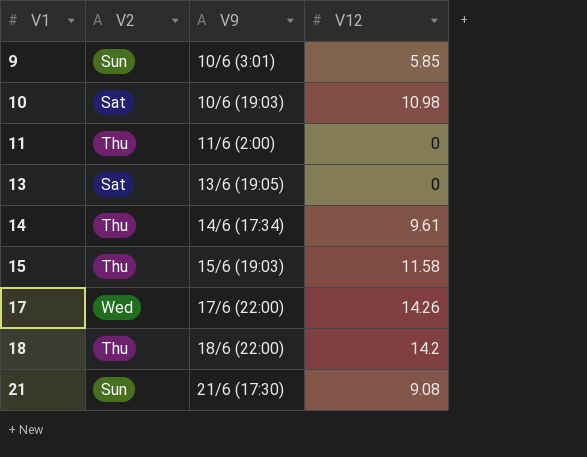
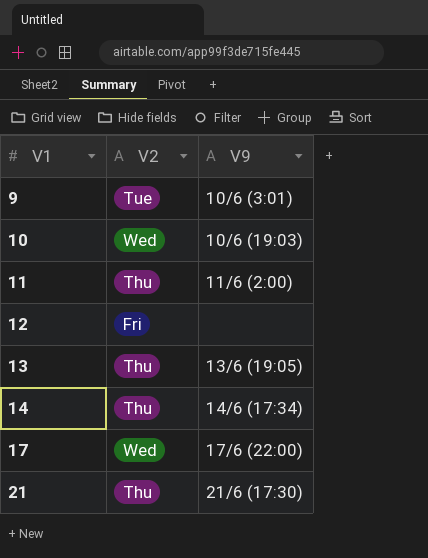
column V12 | position: 4 -> none
row 15: Thu | 15/6 (19:03) | 11.58 -> none
row 18: Thu | 18/6 (22:00) | 14.2 -> none
9 | V2: Sun -> Tue
10 | V2: Sat -> Wed
row 12: none -> Fri | none
13 | V2: Sat -> Thu
21 | V2: Sun -> Thu

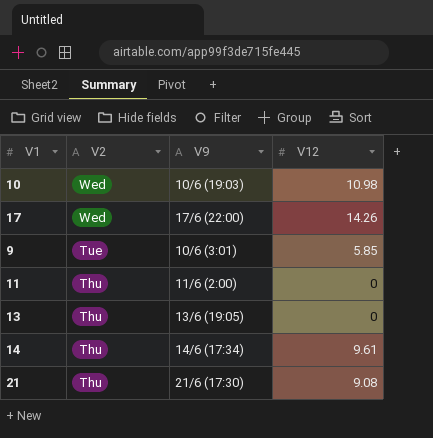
row order: V1 ascending -> V2 descending
column V12 | position: none -> 4
row 12: Fri | none -> none

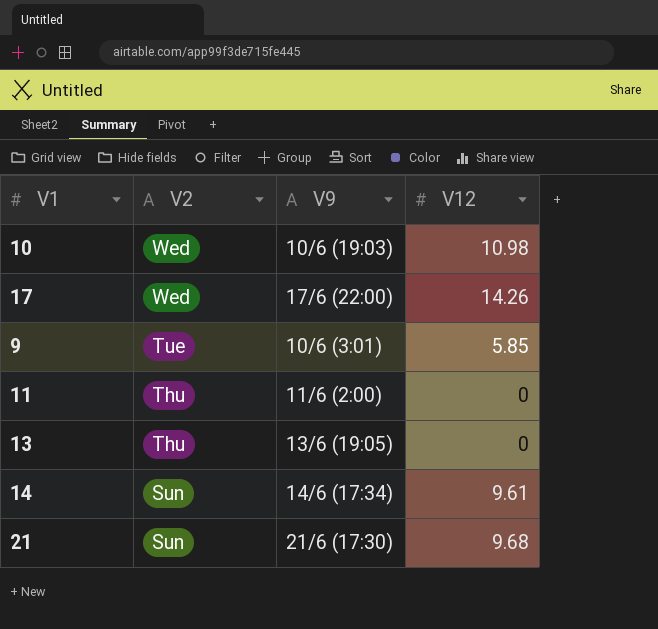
14 | V2: Thu -> Sun
21 | V2: Thu -> Sun
21 | V12: 9.08 -> 9.68

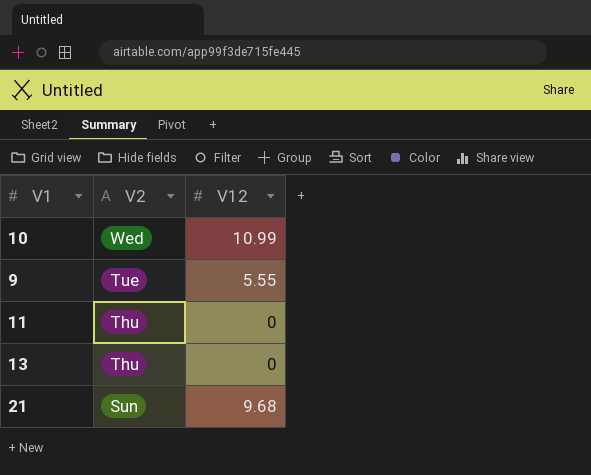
column V9 | position: 3 -> none
row 17: Wed | 17/6 (22:00) | 14.26 -> none
row 14: Sun | 14/6 (17:34) | 9.61 -> none
10 | V12: 10.98 -> 10.99
9 | V12: 5.85 -> 5.55

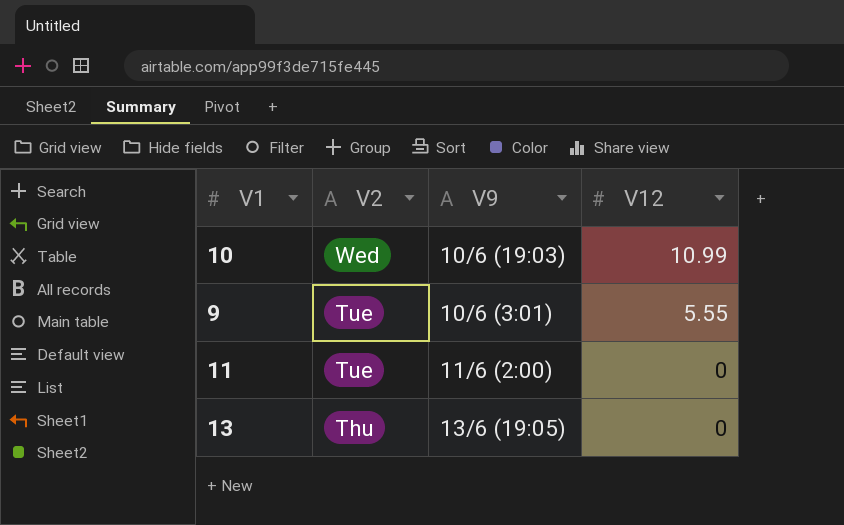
column V9 | position: none -> 3
row 21: Sun | 9.68 -> none
11 | V2: Thu -> Tue

